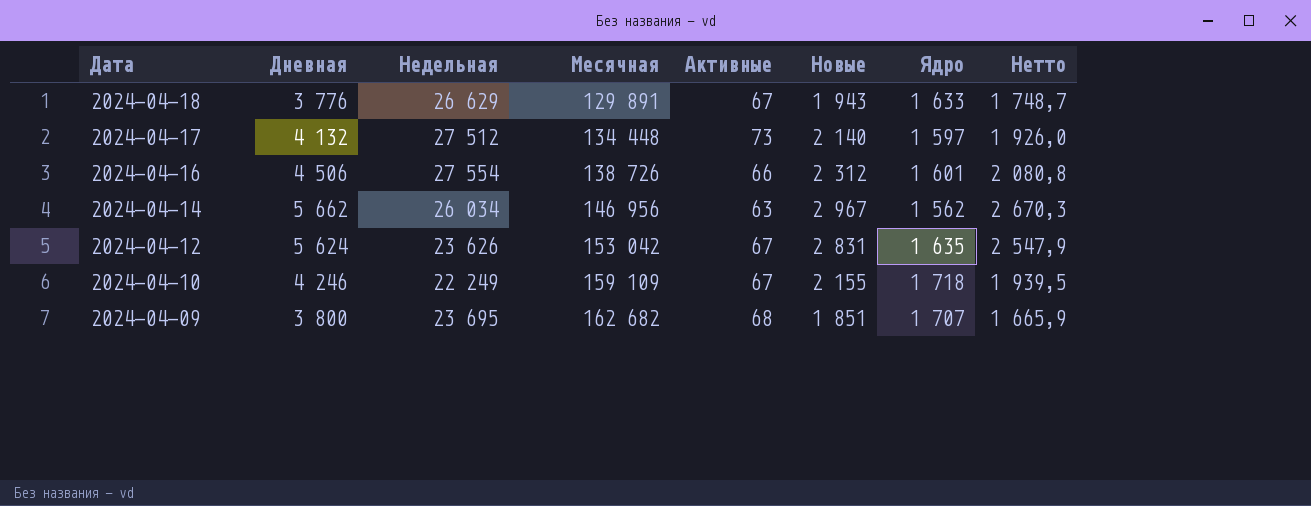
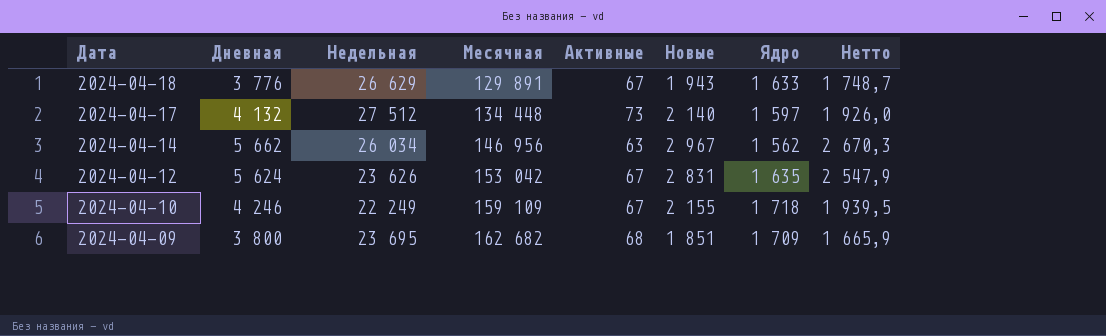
row 2024-04-16: 4 506 | 27 554 | 138 726 | 66 | 2 312 | 1 601 | 2 080,8 -> none
2024-04-09 | Ядро: 1 707 -> 1 709

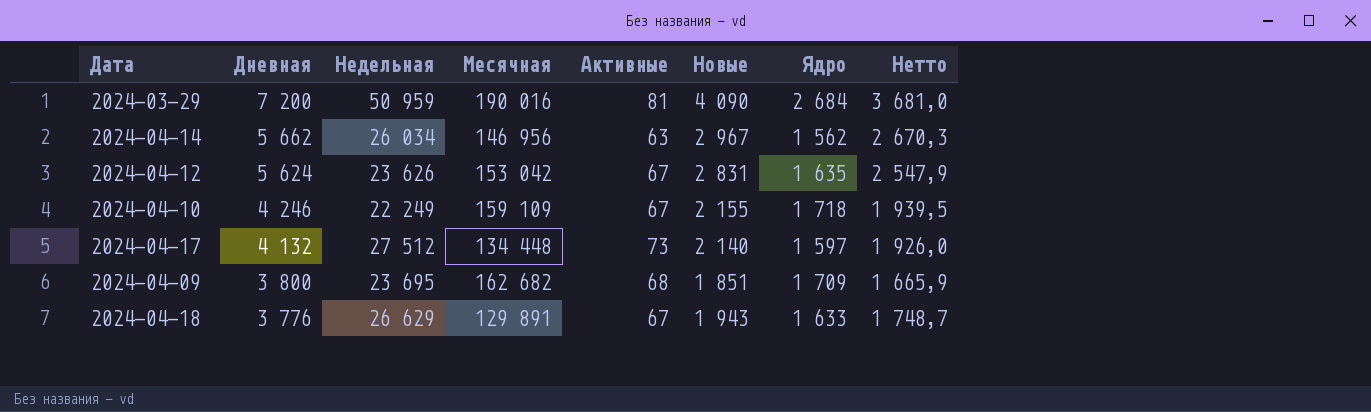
row order: Дата descending -> Дневная descending
row 2024-03-29: none -> 7 200 | 50 959 | 190 016 | 81 | 4 090 | 2 684 | 3 681,0

